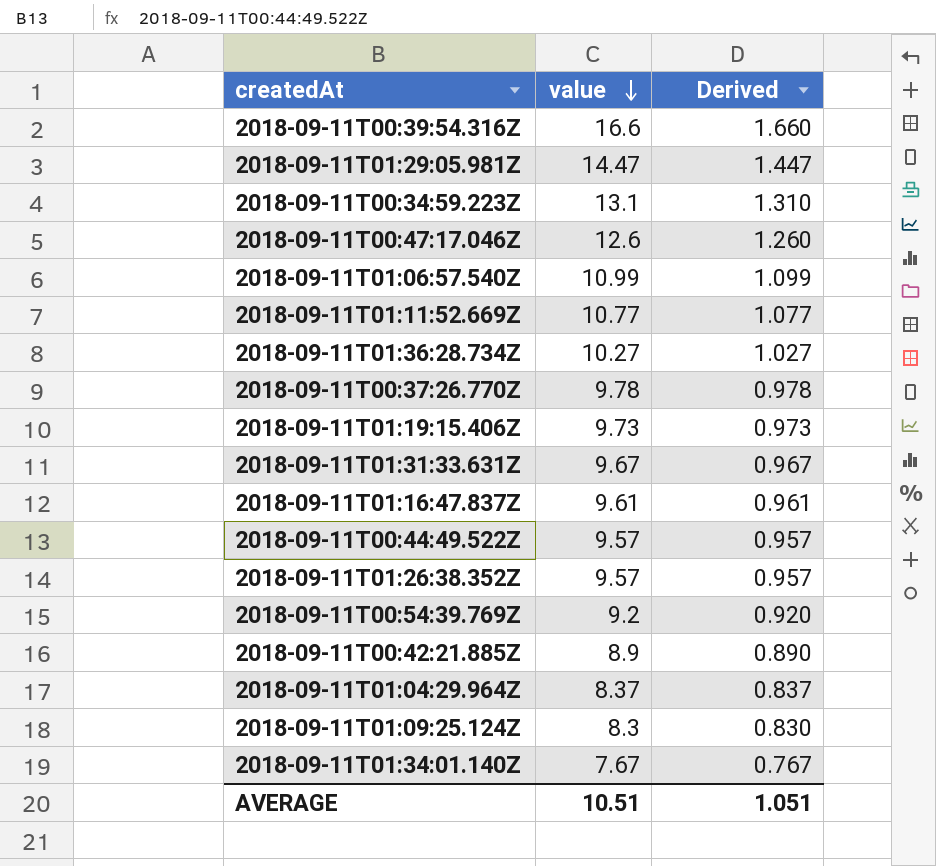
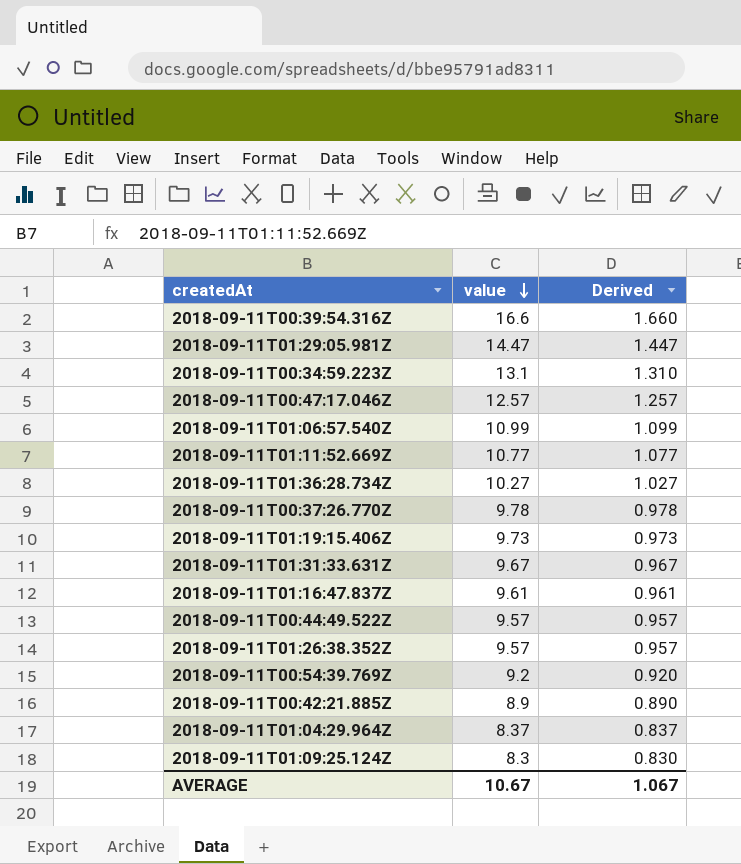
row 2018-09-11T01:34:01.140Z: 7.67 | 0.767 -> none
2018-09-11T00:47:17.046Z | value: 12.6 -> 12.57
2018-09-11T00:47:17.046Z | Derived: 1.260 -> 1.257
AVERAGE | value: 10.51 -> 10.67
AVERAGE | Derived: 1.051 -> 1.067

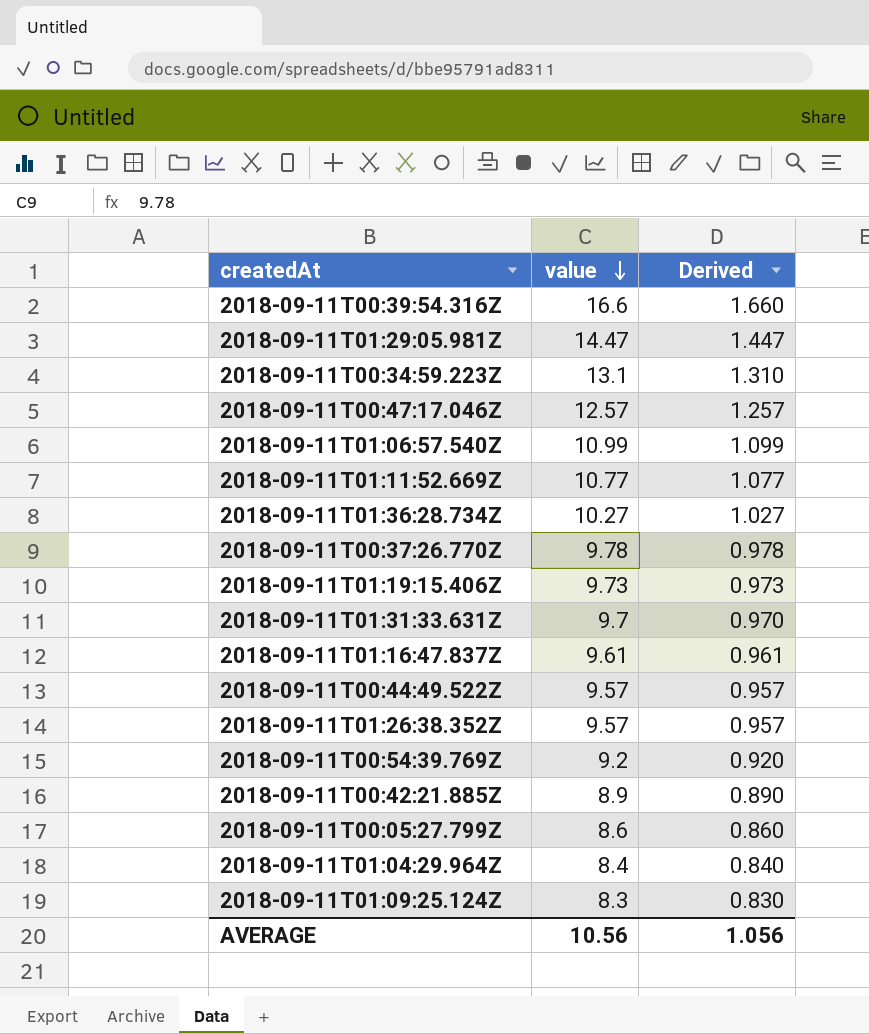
2018-09-11T01:31:33.631Z | value: 9.67 -> 9.7
2018-09-11T01:31:33.631Z | Derived: 0.967 -> 0.970
row 2018-09-11T00:05:27.799Z: none -> 8.6 | 0.860
2018-09-11T01:04:29.964Z | value: 8.37 -> 8.4
2018-09-11T01:04:29.964Z | Derived: 0.837 -> 0.840
AVERAGE | value: 10.67 -> 10.56
AVERAGE | Derived: 1.067 -> 1.056

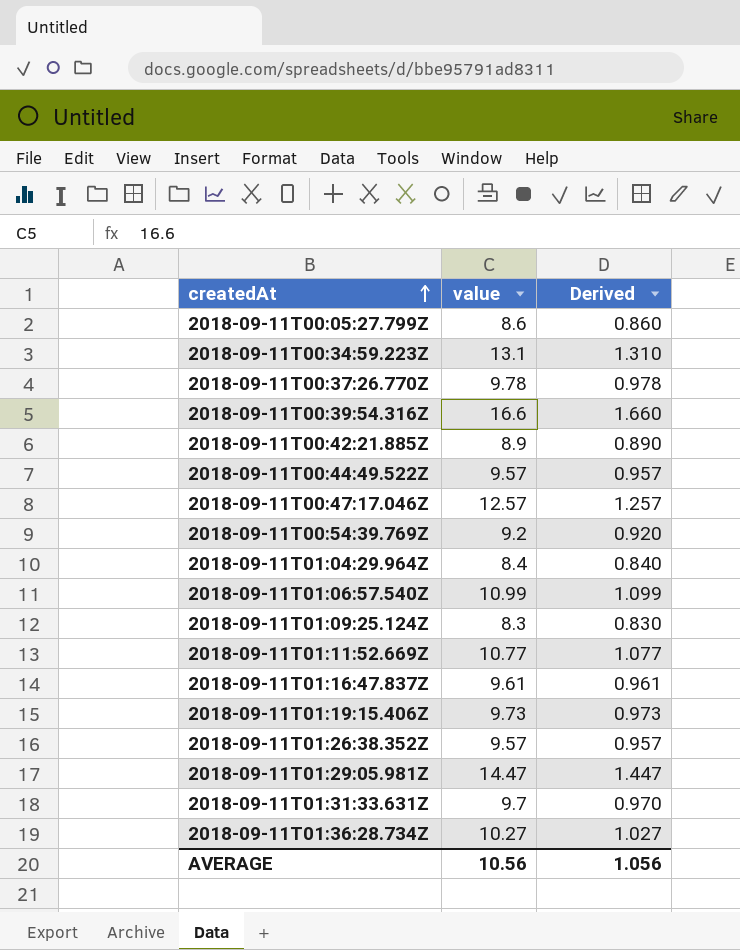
row order: value descending -> createdAt ascending

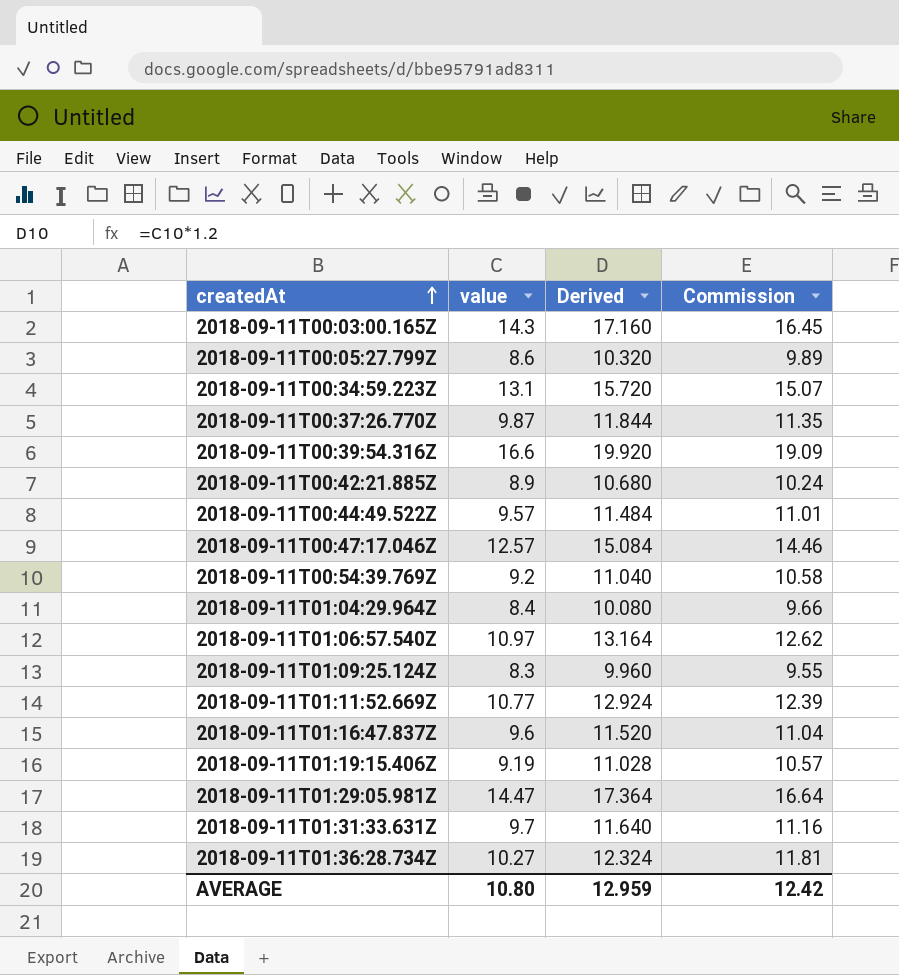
column Derived | formula: [value] * 0.1 -> [value] * 1.2
column Commission | formula: none -> [value] * 1.15
row 2018-09-11T01:26:38.352Z: 9.57 | 0.957 -> none
row 2018-09-11T00:03:00.165Z: none -> 14.3 | 17.160 | 16.45
2018-09-11T00:37:26.770Z | value: 9.78 -> 9.87
2018-09-11T01:06:57.540Z | value: 10.99 -> 10.97
2018-09-11T01:16:47.837Z | value: 9.61 -> 9.6
2018-09-11T01:19:15.406Z | value: 9.73 -> 9.19
AVERAGE | value: 10.56 -> 10.80
AVERAGE | Derived: 1.056 -> 12.959

